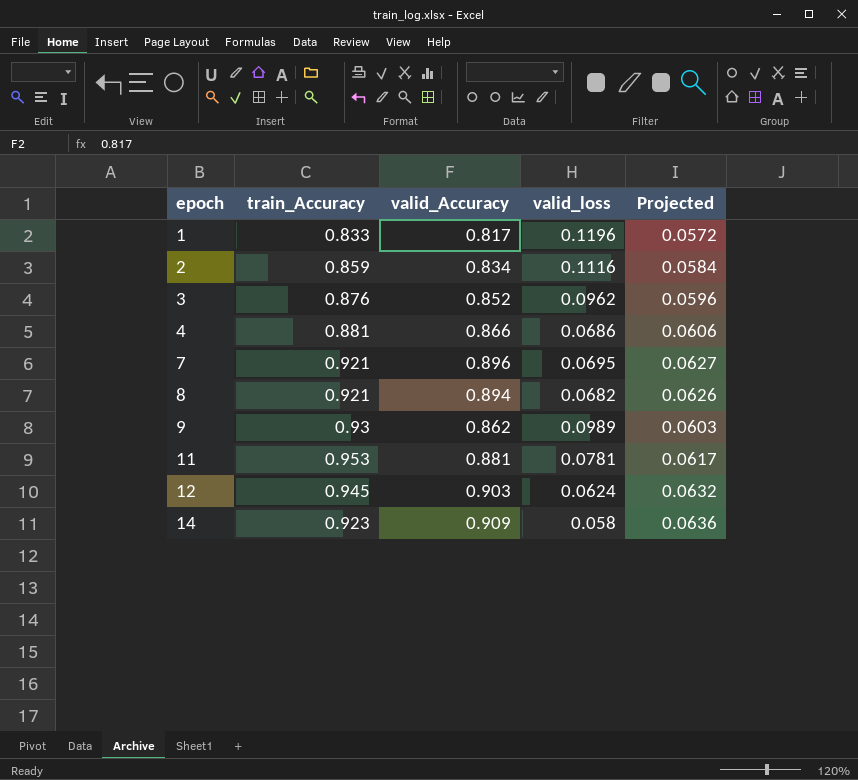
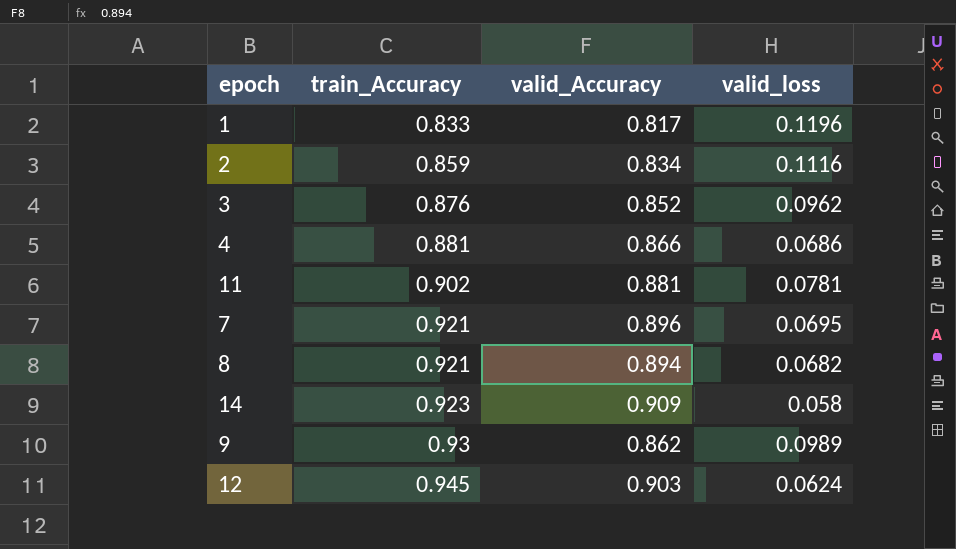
row order: epoch ascending -> train_Accuracy ascending
column Projected | formula: [valid_Accuracy] * 0.07 -> none
11 | train_Accuracy: 0.953 -> 0.902

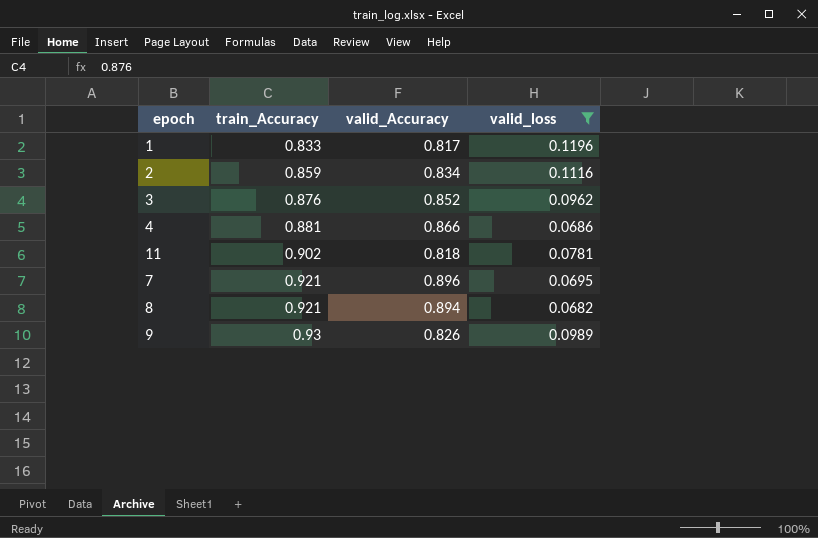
filter: none -> valid_loss >= 0.0682
11 | valid_Accuracy: 0.881 -> 0.818
9 | valid_Accuracy: 0.862 -> 0.826

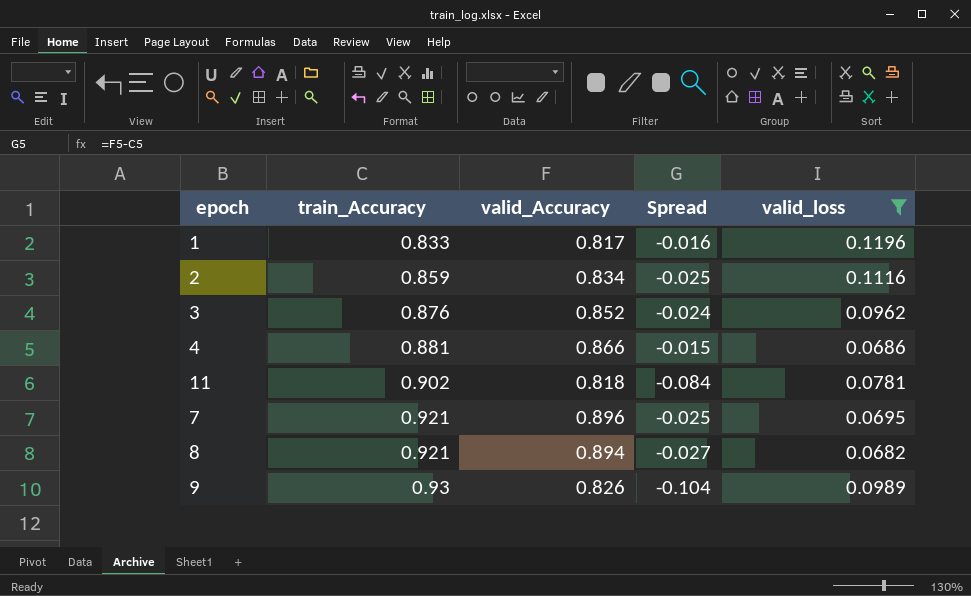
column Spread | formula: none -> [valid_Accuracy] - [train_Accuracy]

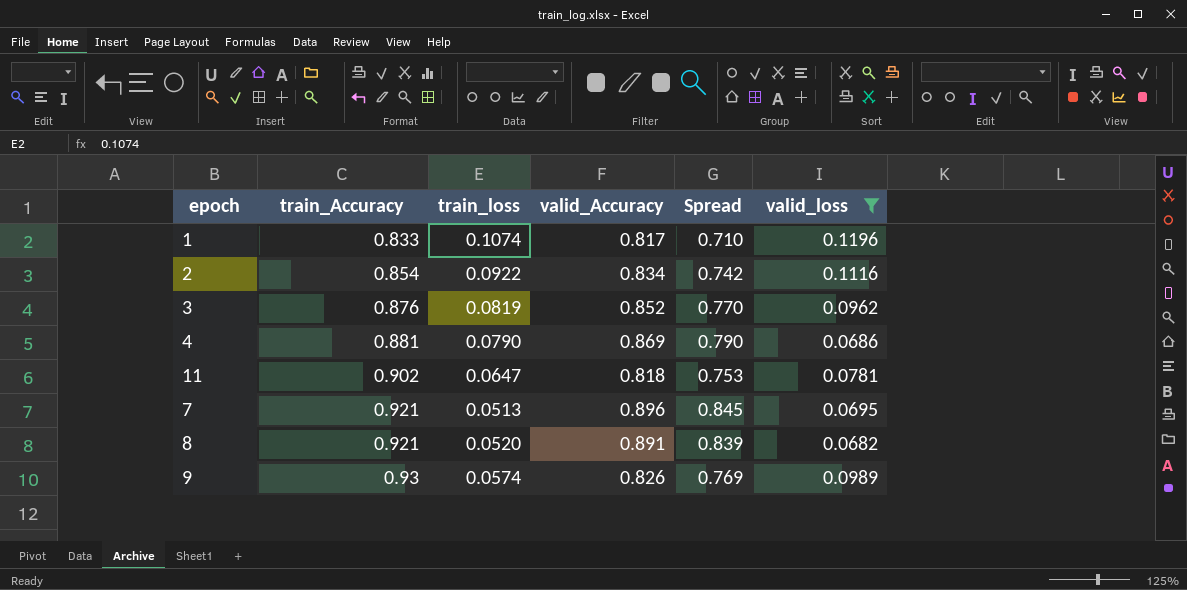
column train_loss | position: none -> 3
column Spread | formula: [valid_Accuracy] - [train_Accuracy] -> [valid_Accuracy] - [train_loss]
2 | train_Accuracy: 0.859 -> 0.854
4 | valid_Accuracy: 0.866 -> 0.869
8 | valid_Accuracy: 0.894 -> 0.891

